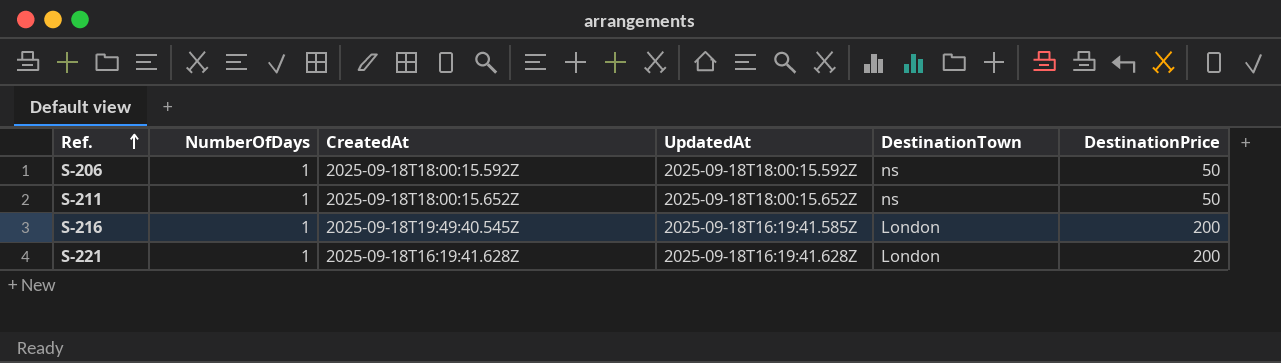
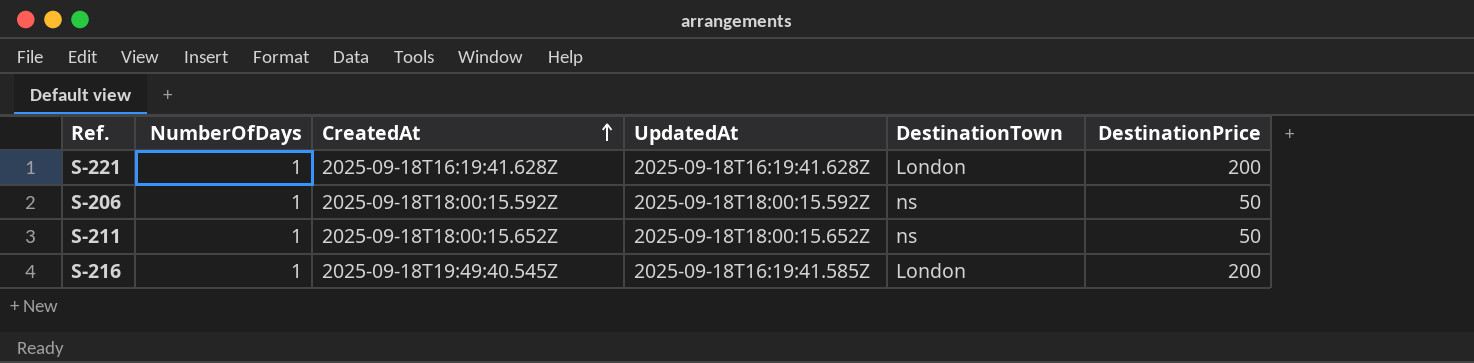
row order: Ref. ascending -> CreatedAt ascending

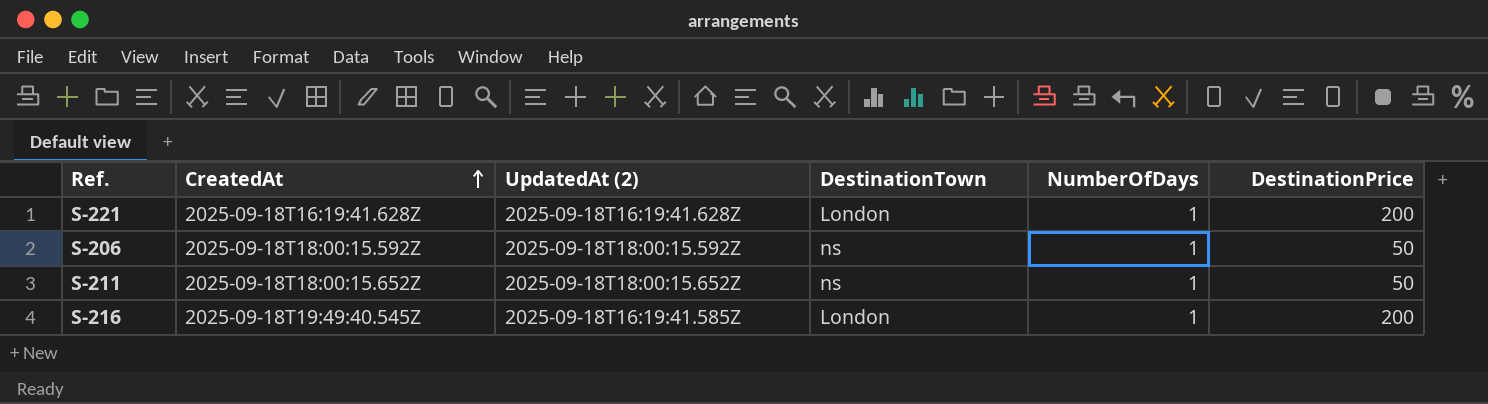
column name: UpdatedAt -> UpdatedAt (2)
column NumberOfDays | position: 2 -> 5

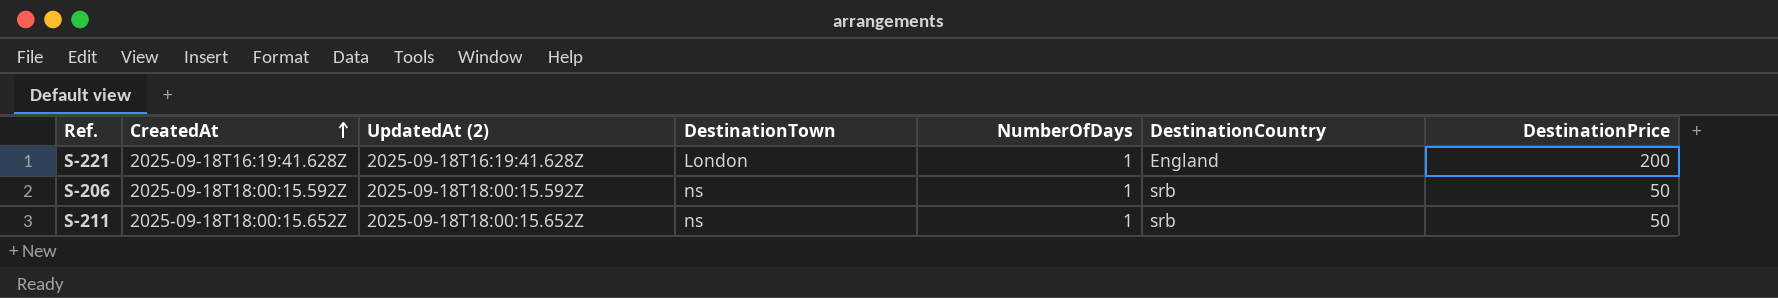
column DestinationCountry | position: none -> 6
row S-216: 2025-09-18T19:49:40.545Z | 2025-09-18T16:19:41.585Z | London | 1 | 200 -> none

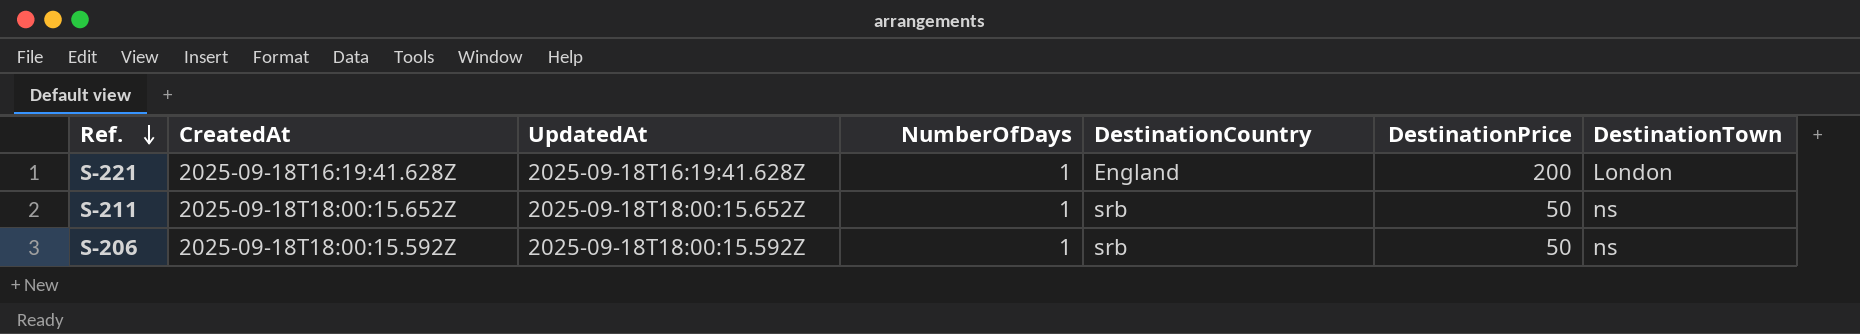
row order: CreatedAt ascending -> Ref. descending
column name: UpdatedAt (2) -> UpdatedAt
column DestinationTown | position: 4 -> 7

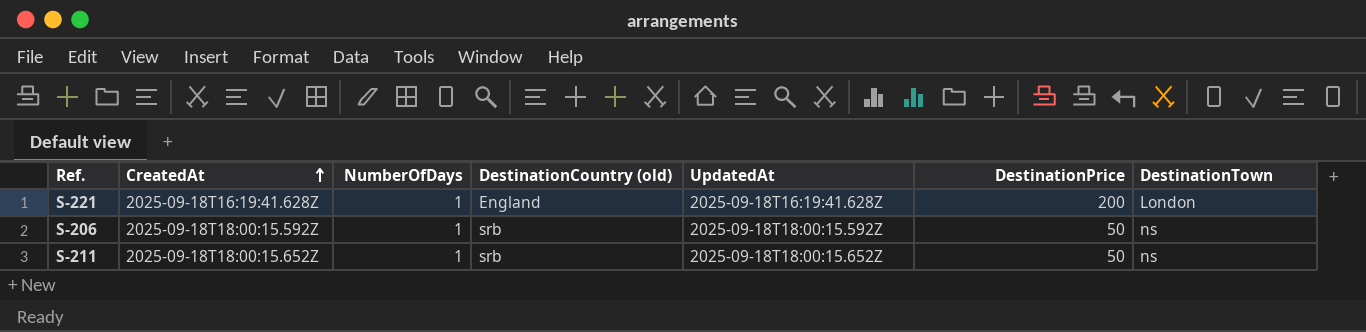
row order: Ref. descending -> CreatedAt ascending
column name: DestinationCountry -> DestinationCountry (old)
column UpdatedAt | position: 3 -> 5

